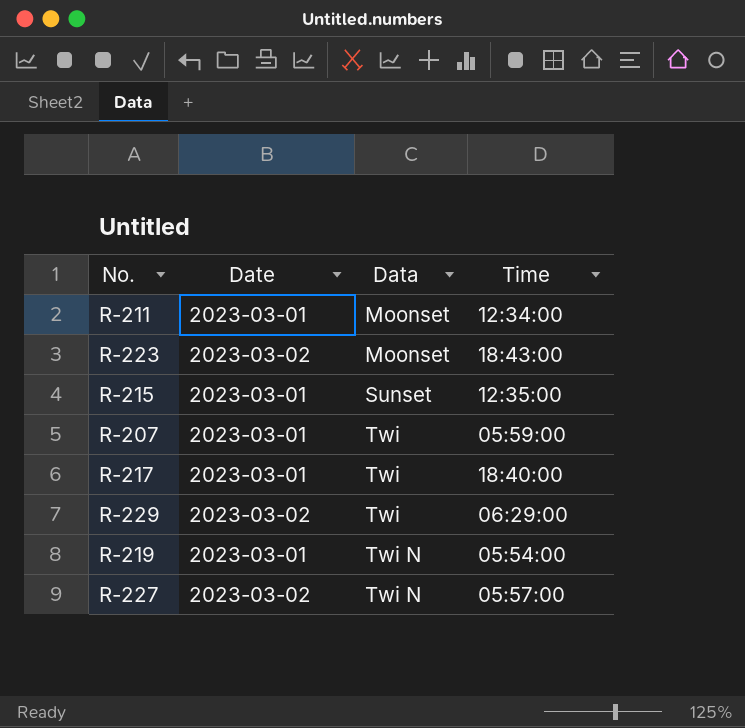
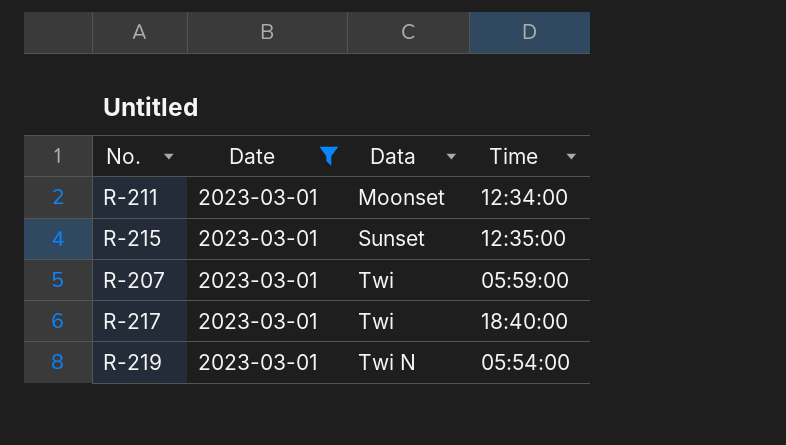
filter: none -> Date = 2023-03-01

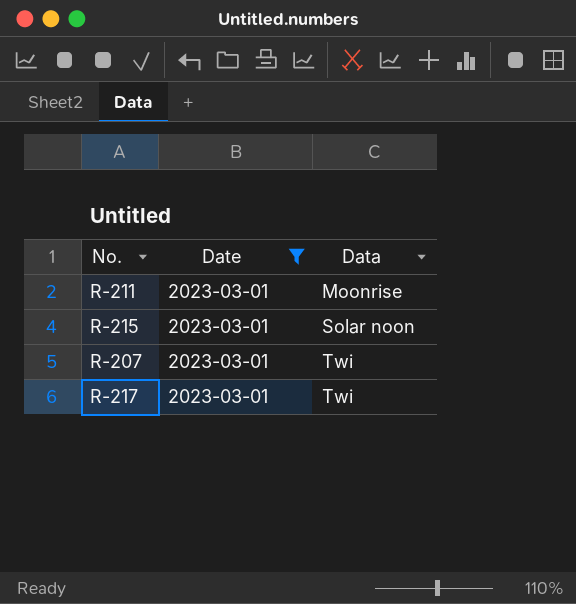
column Time | position: 4 -> none
row R-219: 2023-03-01 | Twi N | 05:54:00 -> none
R-211 | Data: Moonset -> Moonrise
R-215 | Data: Sunset -> Solar noon

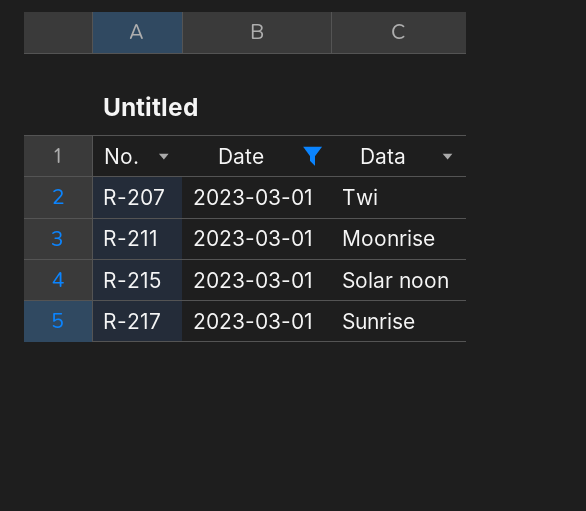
row order: Data ascending -> No. ascending
R-217 | Data: Twi -> Sunrise

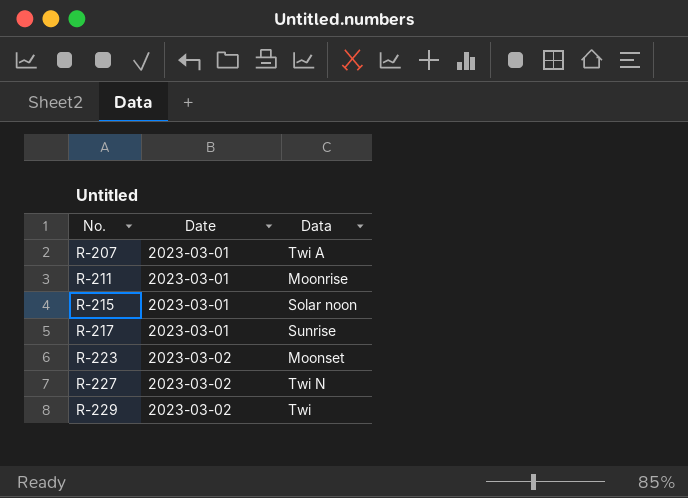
filter: Date = 2023-03-01 -> none
R-207 | Data: Twi -> Twi A

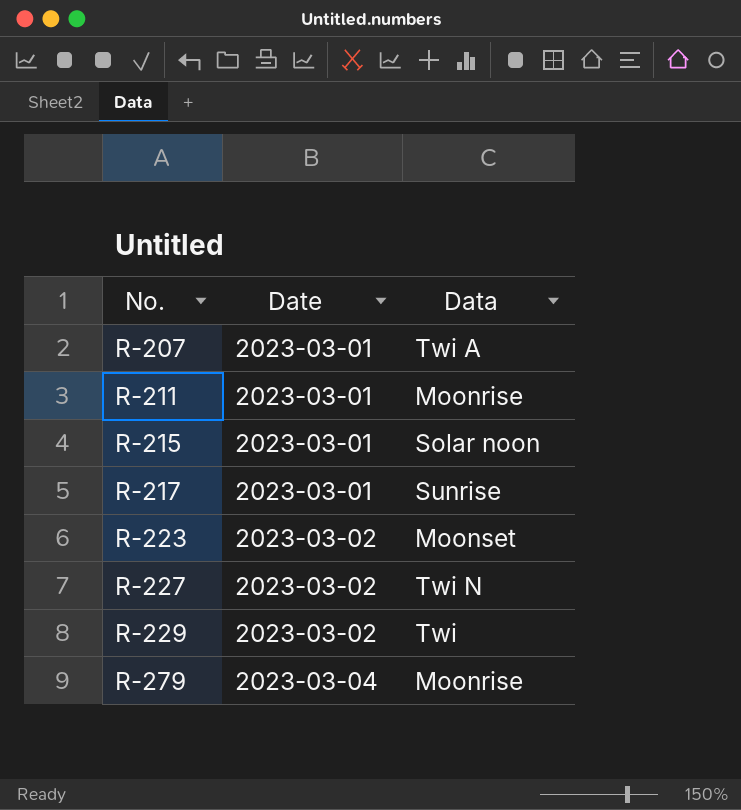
row R-279: none -> 2023-03-04 | Moonrise

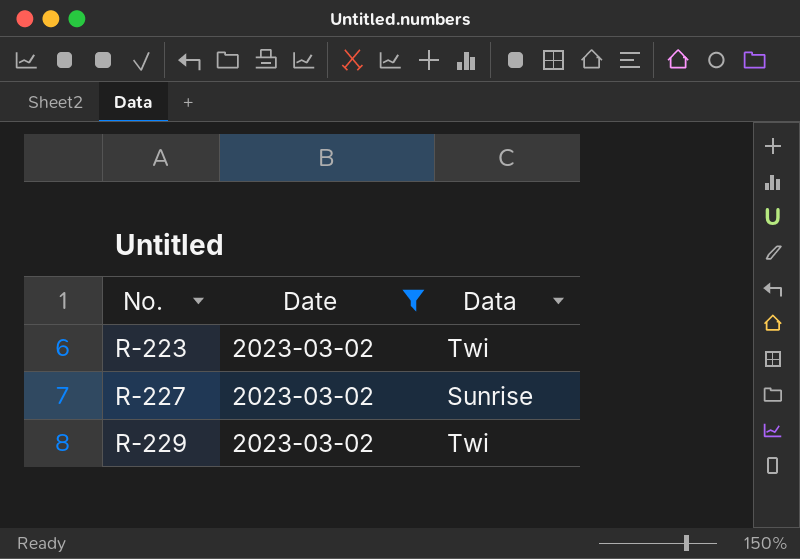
filter: none -> Date = 2023-03-02
R-223 | Data: Moonset -> Twi
R-227 | Data: Twi N -> Sunrise

